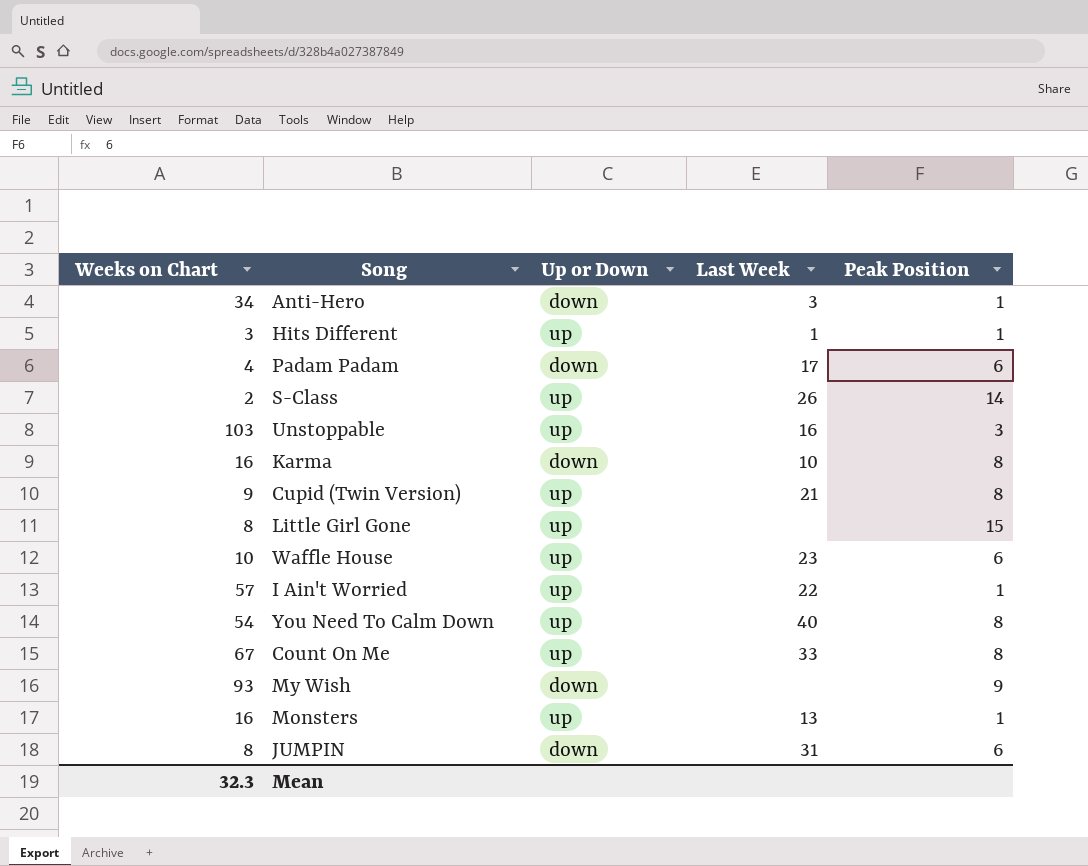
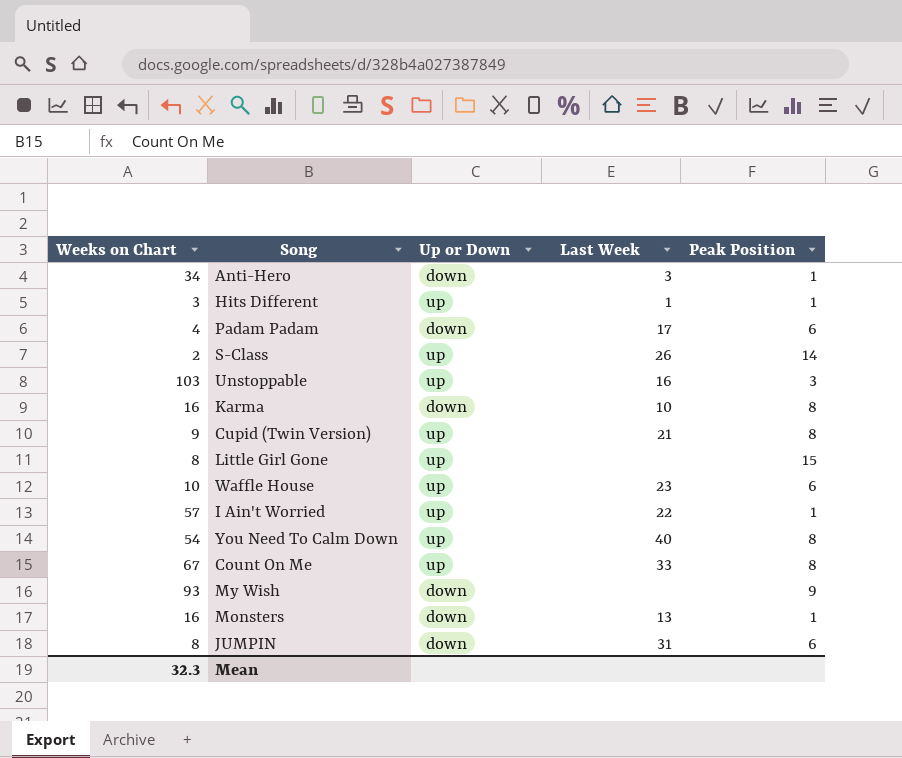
Monsters | Up or Down: up -> down

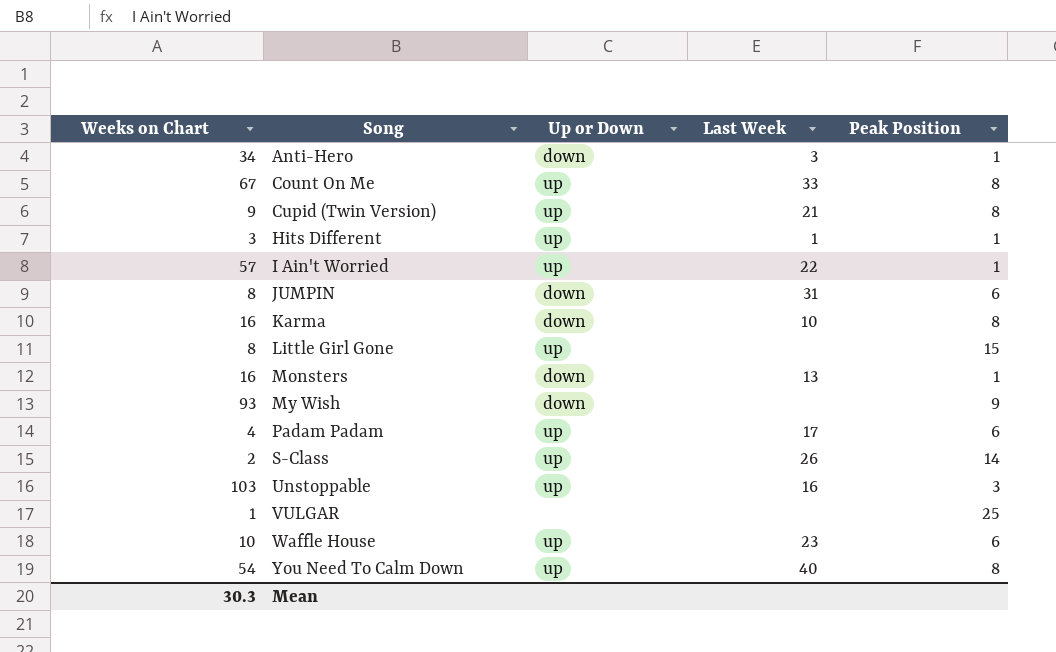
row order: none -> Song ascending
Padam Padam | Up or Down: down -> up
row VULGAR: none -> 1 | none | none | 25
Mean | Weeks on Chart: 32.3 -> 30.3

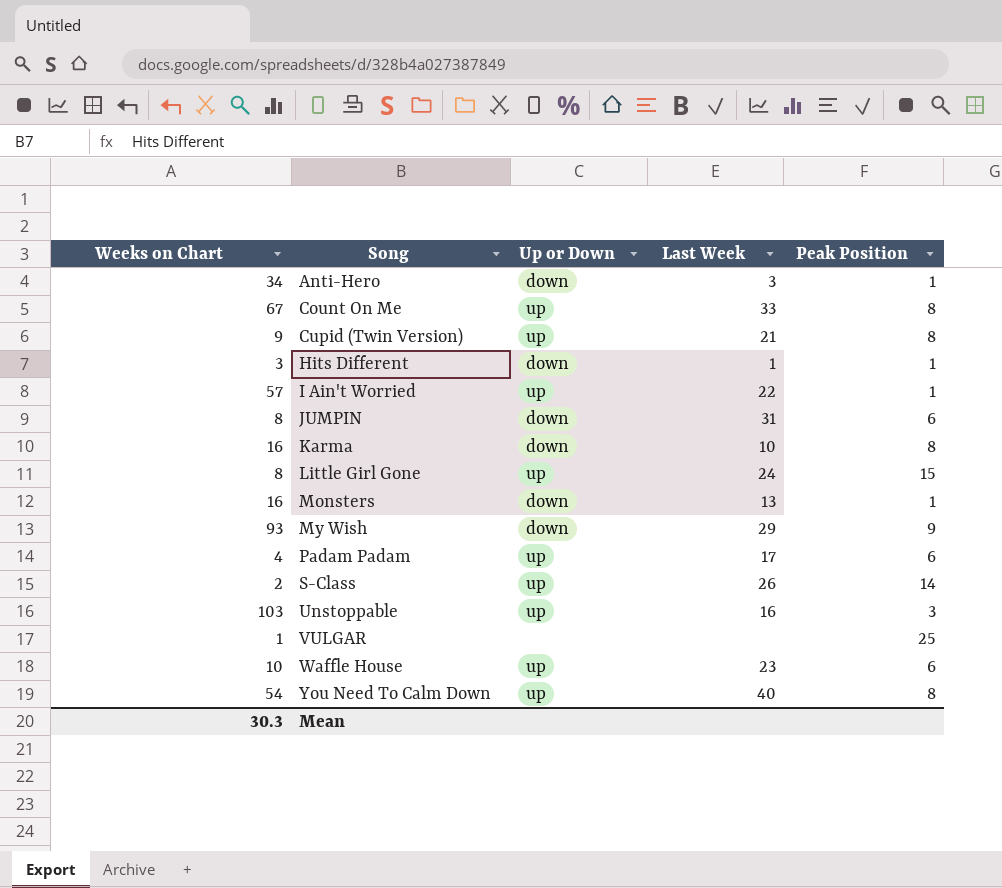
Hits Different | Up or Down: up -> down
Little Girl Gone | Last Week: none -> 24
My Wish | Last Week: none -> 29

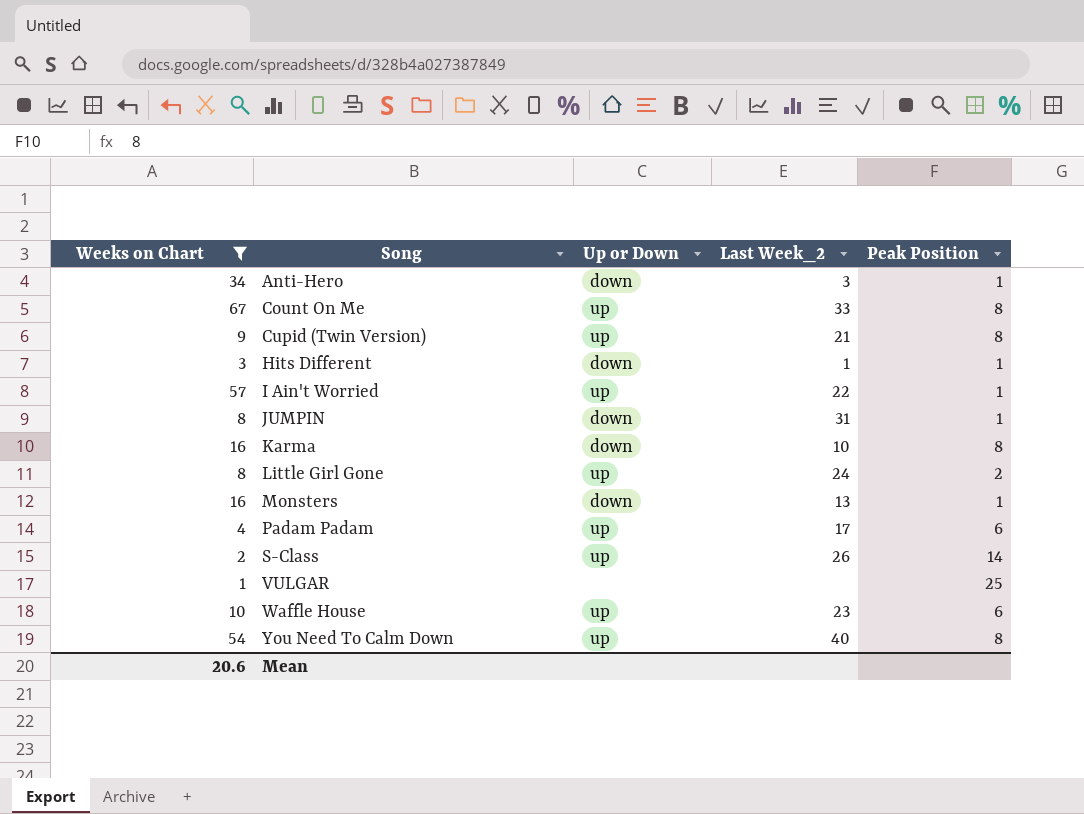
filter: none -> Weeks on Chart <= 67
column name: Last Week -> Last Week_2
JUMPIN | Peak Position: 6 -> 1
Little Girl Gone | Peak Position: 15 -> 2
Mean | Weeks on Chart: 30.3 -> 20.6

